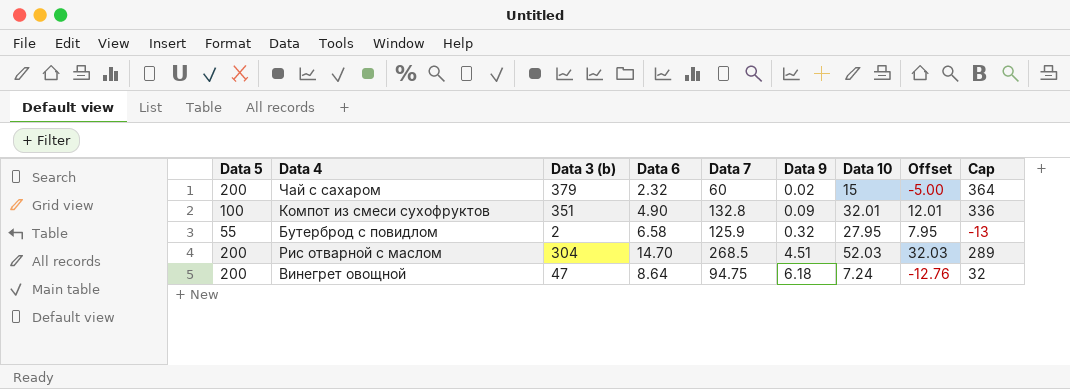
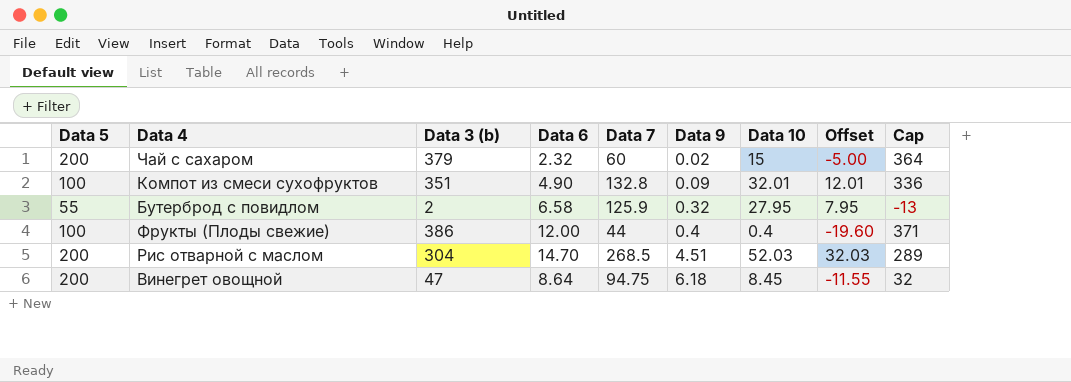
row Фрукты (Плоды свежие): none -> 100 | 386 | 12.00 | 44 | 0.4 | 0.4 | -19.60 | 371
Винегрет овощной | Data 10: 7.24 -> 8.45
Винегрет овощной | Offset: -12.76 -> -11.55

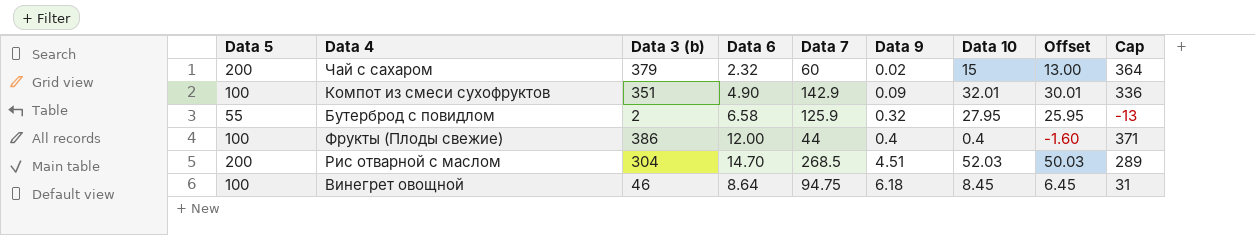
column Offset | formula: [Data 10] - 20 -> [Data 10] - 2
Компот из смеси сухофруктов | Data 7: 132.8 -> 142.9
Винегрет овощной | Data 5: 200 -> 100
Винегрет овощной | Data 3 (b): 47 -> 46
Винегрет овощной | Cap: 32 -> 31

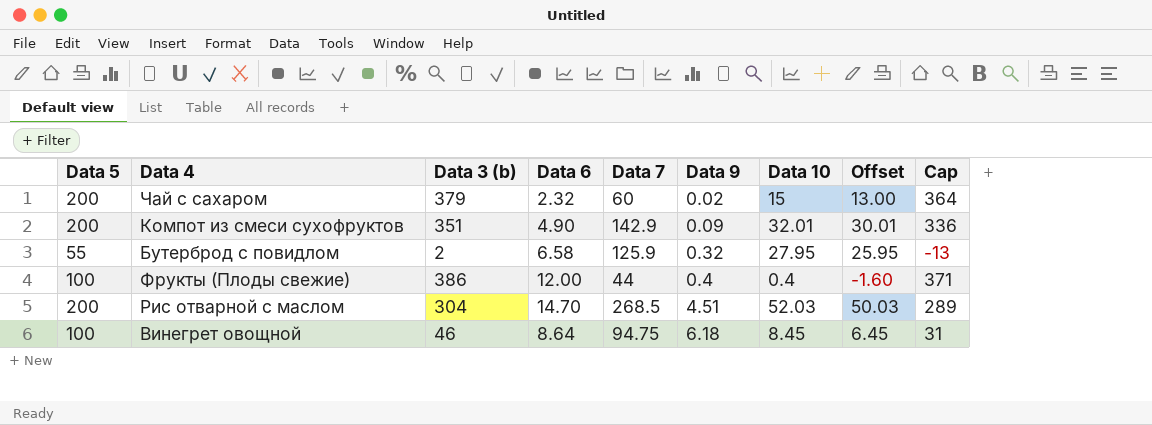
Компот из смеси сухофруктов | Data 5: 100 -> 200

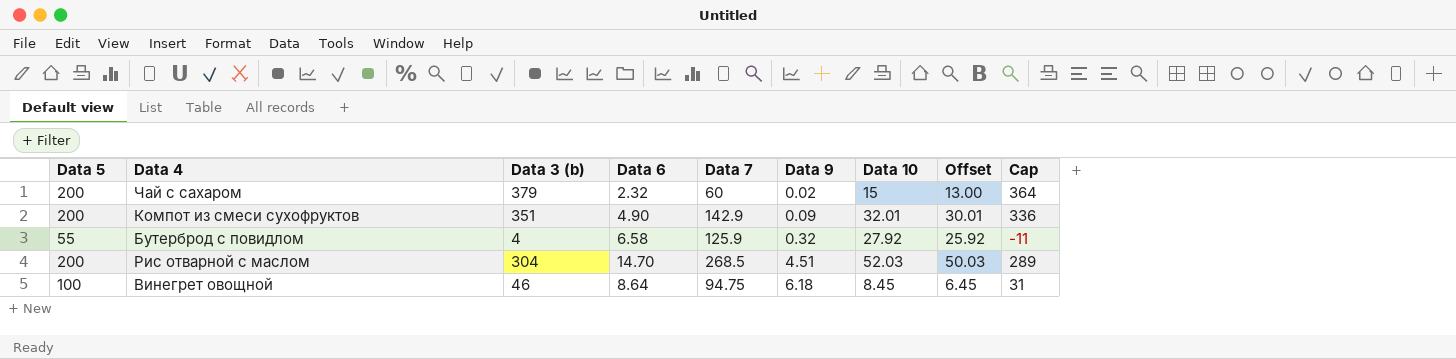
row Фрукты (Плоды свежие): 100 | 386 | 12.00 | 44 | 0.4 | 0.4 | -1.60 | 371 -> none
Бутерброд с повидлом | Data 3 (b): 2 -> 4
Бутерброд с повидлом | Data 10: 27.95 -> 27.92
Бутерброд с повидлом | Offset: 25.95 -> 25.92
Бутерброд с повидлом | Cap: -13 -> -11

